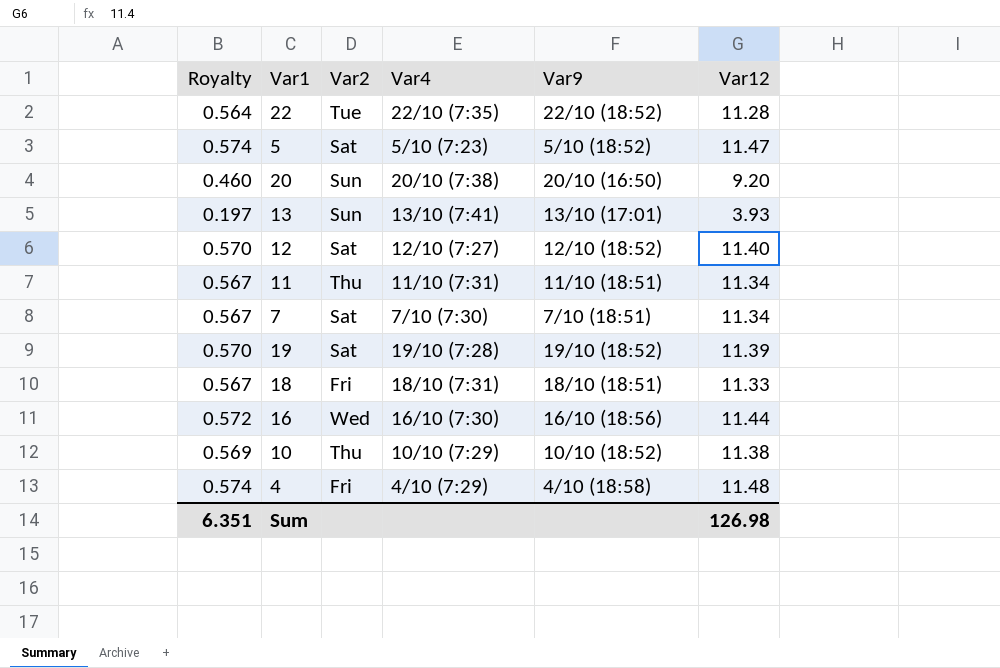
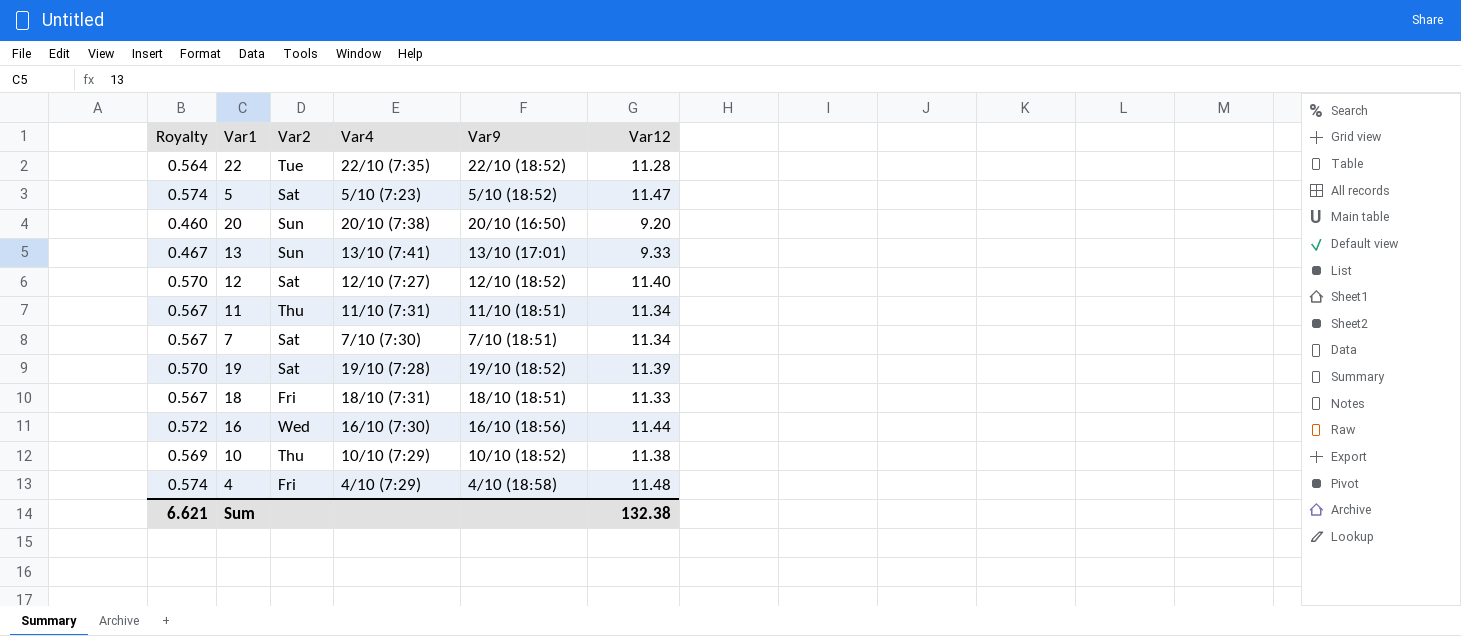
13 | Royalty: 0.197 -> 0.467
13 | Var12: 3.93 -> 9.33
Sum | Royalty: 6.351 -> 6.621
Sum | Var12: 126.98 -> 132.38

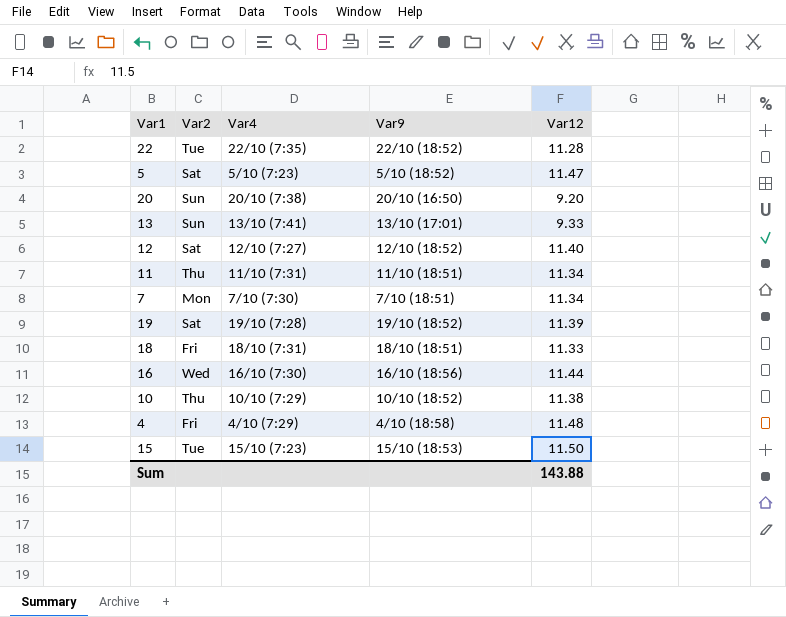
column Royalty | formula: [Var12] * 0.05 -> none
7 | Var2: Sat -> Mon
row 15: none -> Tue | 15/10 (7:23) | 15/10 (18:53) | 11.50
Sum | Var12: 132.38 -> 143.88

